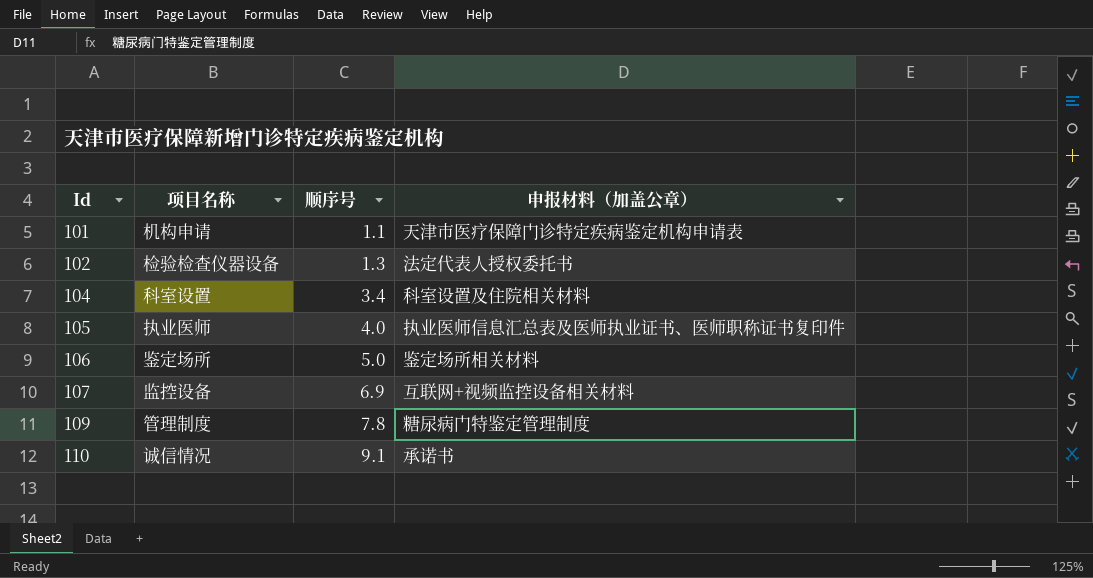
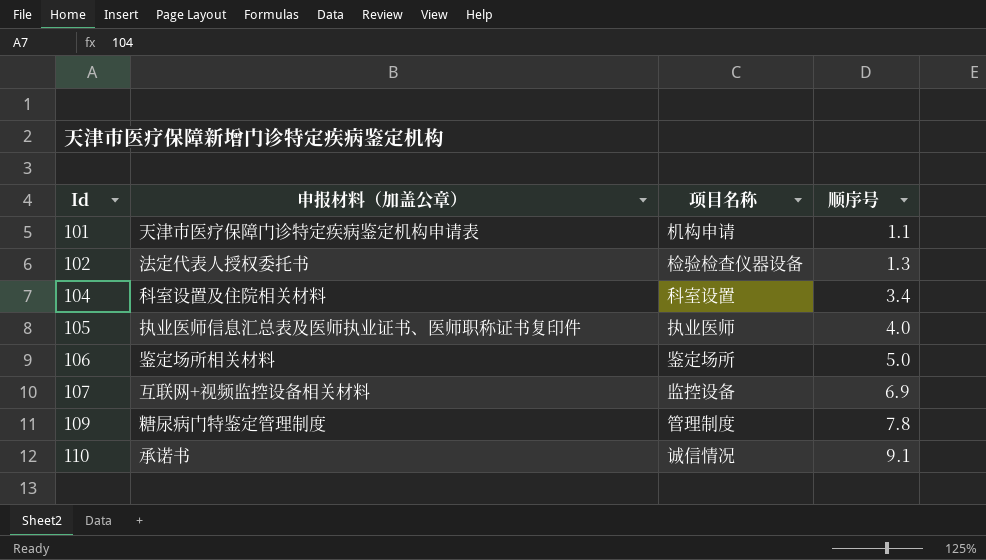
column 申报材料（加盖公章） | position: 4 -> 2

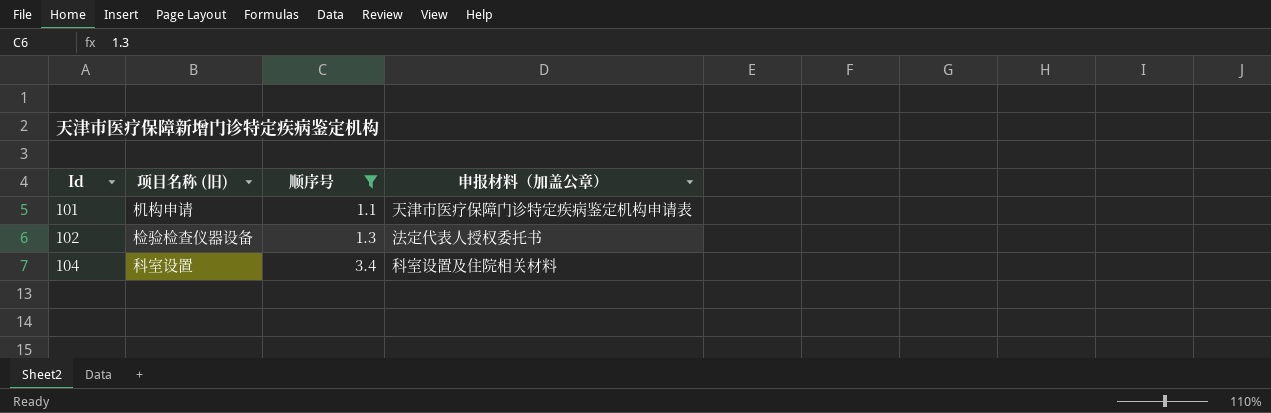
filter: none -> 顺序号 <= 3.4
column name: 项目名称 -> 项目名称 (旧)
column 申报材料（加盖公章） | position: 2 -> 4

